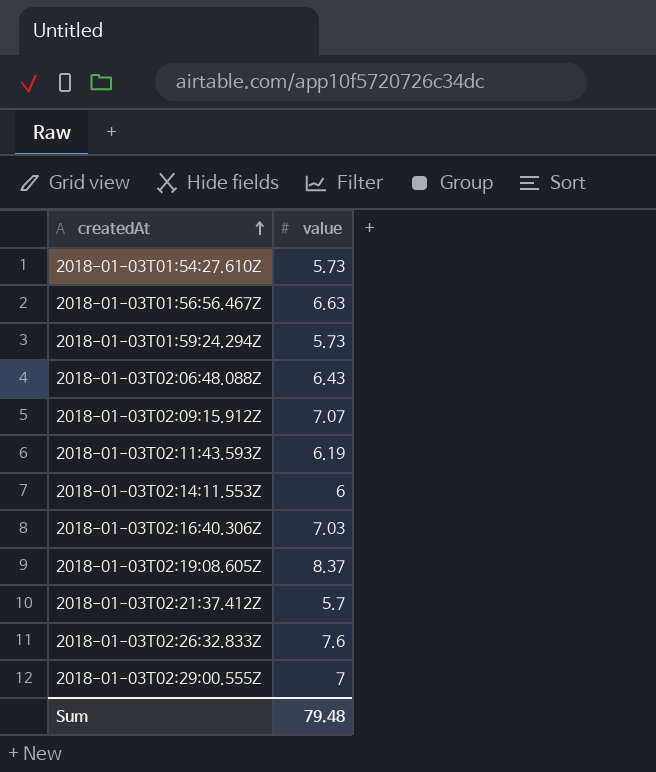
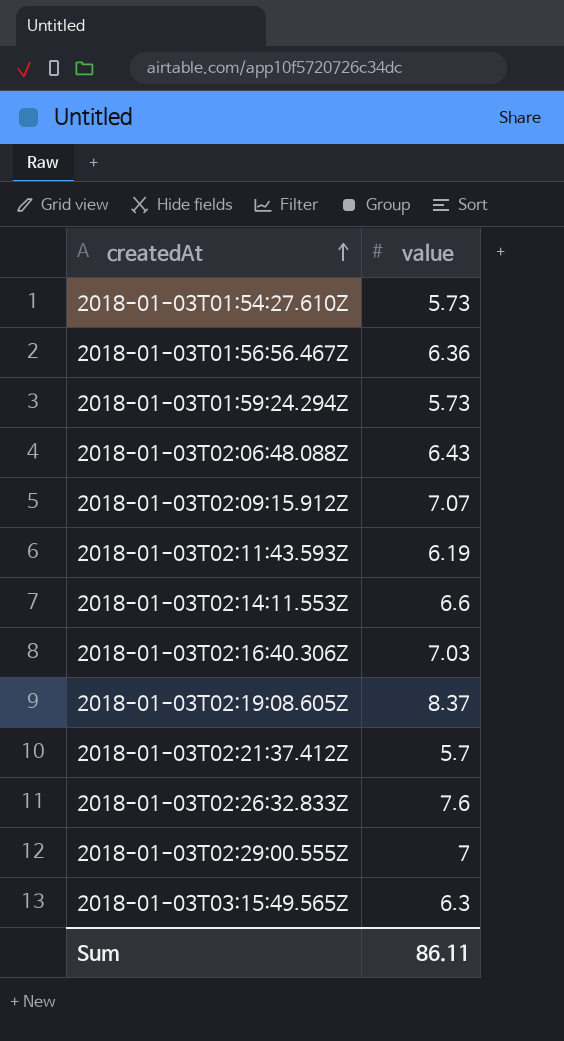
2018-01-03T01:56:56.467Z | value: 6.63 -> 6.36
2018-01-03T02:14:11.553Z | value: 6 -> 6.6
row 2018-01-03T03:15:49.565Z: none -> 6.3
Sum | value: 79.48 -> 86.11

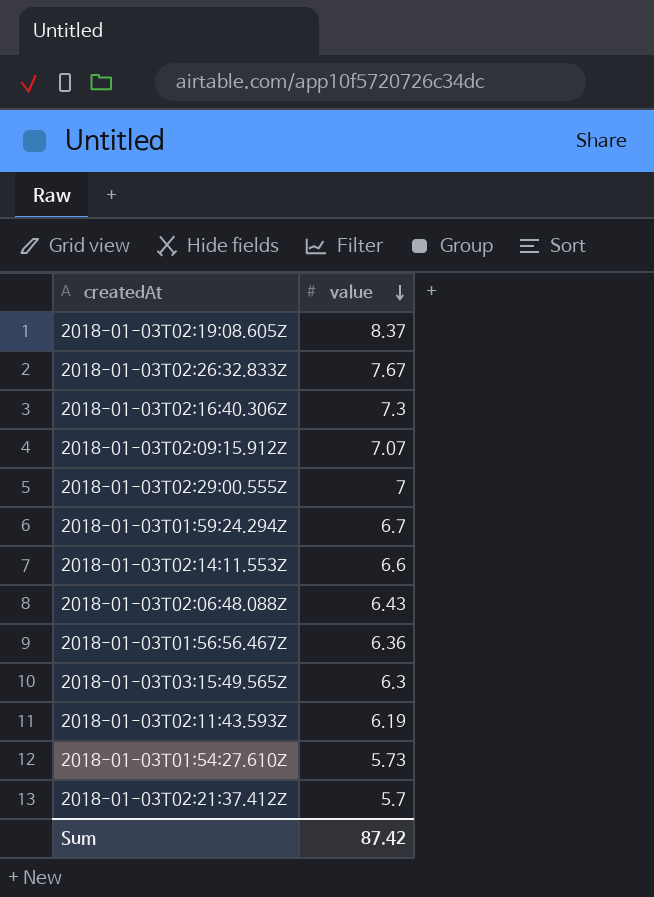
row order: createdAt ascending -> value descending
2018-01-03T02:26:32.833Z | value: 7.6 -> 7.67
2018-01-03T02:16:40.306Z | value: 7.03 -> 7.3
2018-01-03T01:59:24.294Z | value: 5.73 -> 6.7
Sum | value: 86.11 -> 87.42

